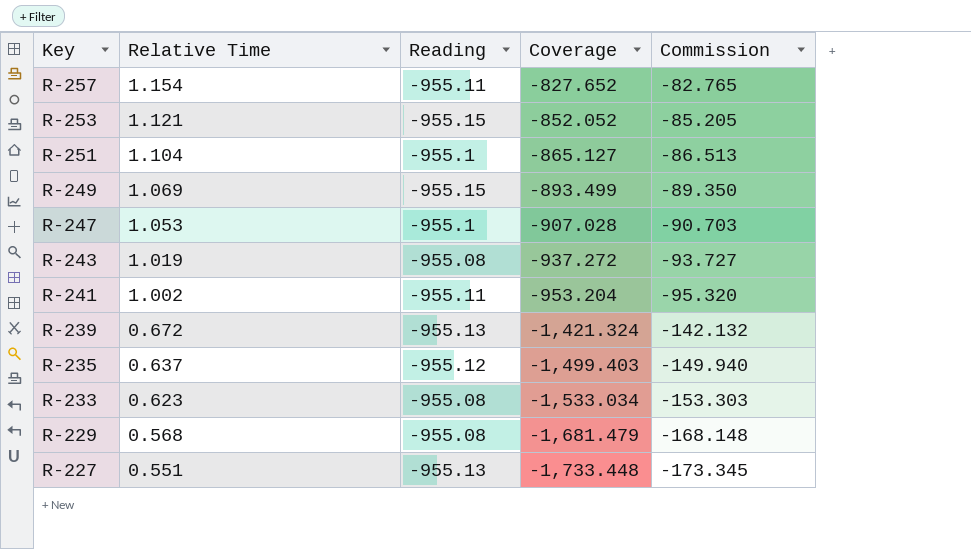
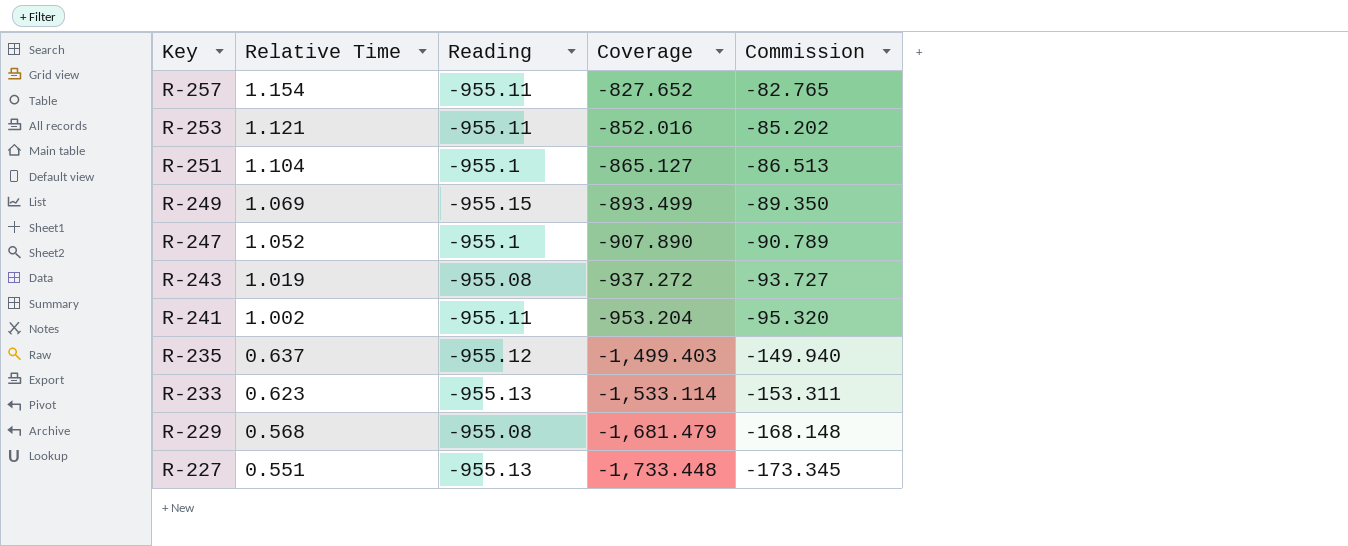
row R-239: 0.672 | -955.13 | -1,421.324 | -142.132 -> none
R-253 | Reading: -955.15 -> -955.11
R-253 | Coverage: -852.052 -> -852.016
R-253 | Commission: -85.205 -> -85.202
R-247 | Relative Time: 1.053 -> 1.052
R-247 | Coverage: -907.028 -> -907.890
R-247 | Commission: -90.703 -> -90.789
R-233 | Reading: -955.08 -> -955.13
R-233 | Coverage: -1,533.034 -> -1,533.114
R-233 | Commission: -153.303 -> -153.311

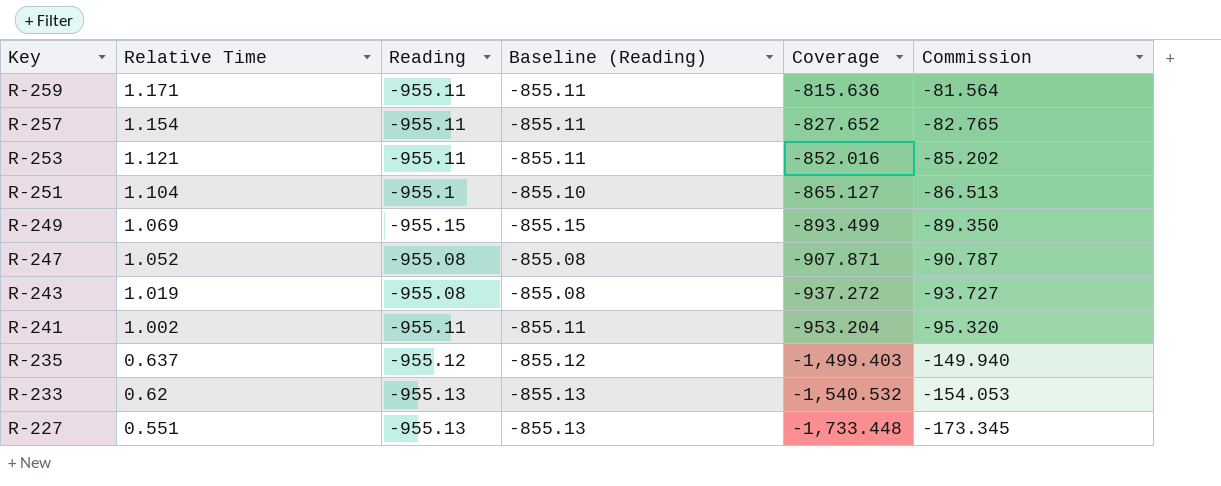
column Baseline (Reading) | formula: none -> [Reading] + 100
row R-229: 0.568 | -955.08 | -1,681.479 | -168.148 -> none
row R-259: none -> 1.171 | -955.11 | -855.11 | -815.636 | -81.564
R-247 | Reading: -955.1 -> -955.08
R-247 | Coverage: -907.890 -> -907.871
R-247 | Commission: -90.789 -> -90.787
R-233 | Relative Time: 0.623 -> 0.62
R-233 | Coverage: -1,533.114 -> -1,540.532
R-233 | Commission: -153.311 -> -154.053

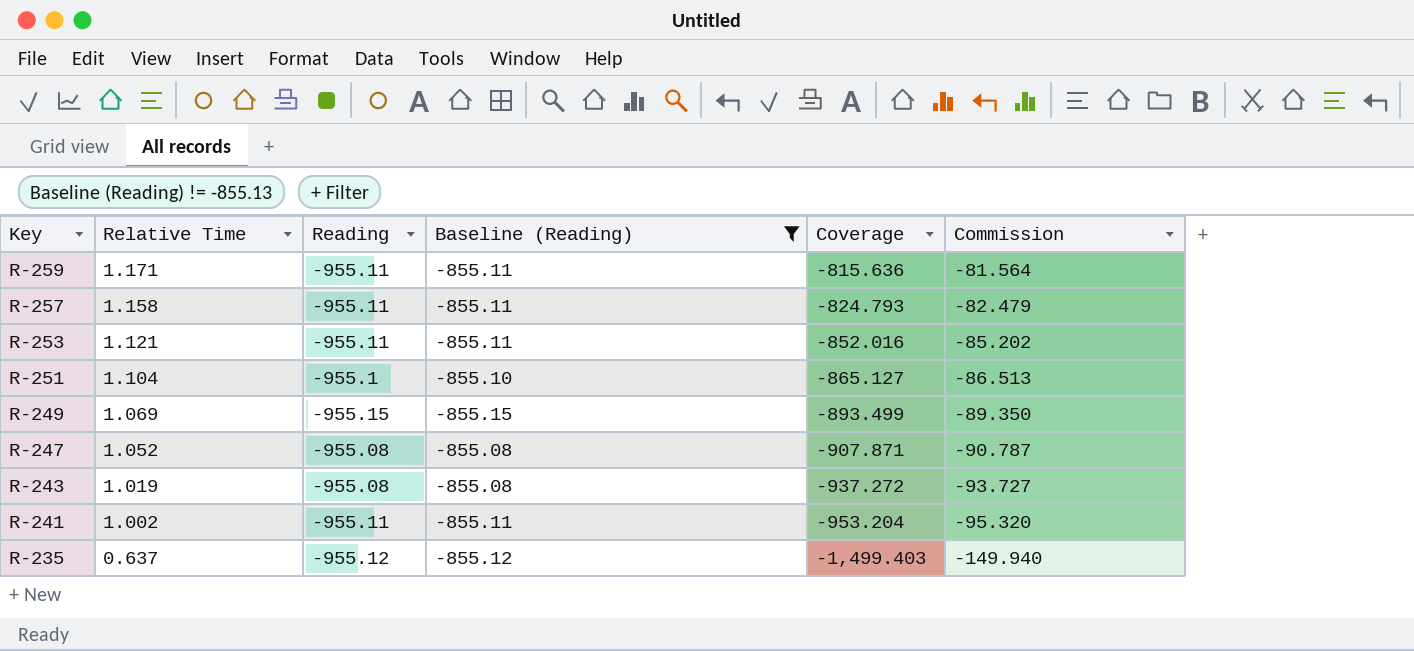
filter: none -> Baseline (Reading) != -855.13
R-257 | Relative Time: 1.154 -> 1.158
R-257 | Coverage: -827.652 -> -824.793
R-257 | Commission: -82.765 -> -82.479

